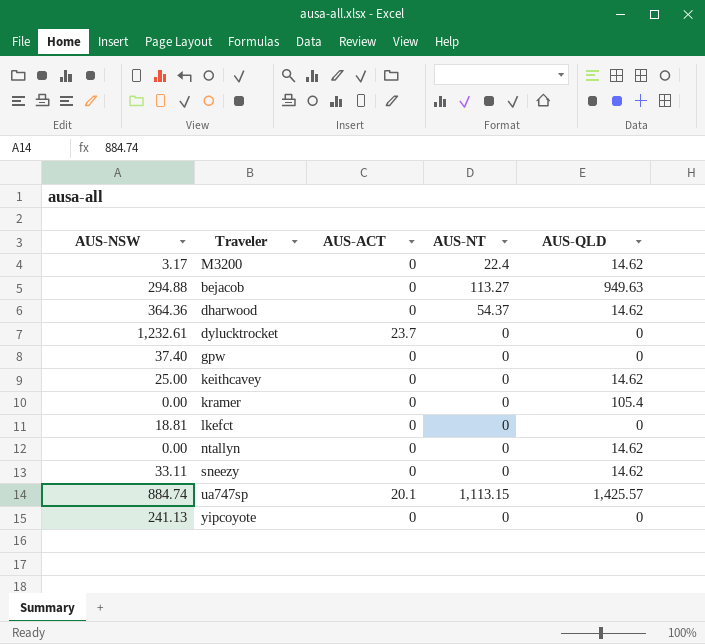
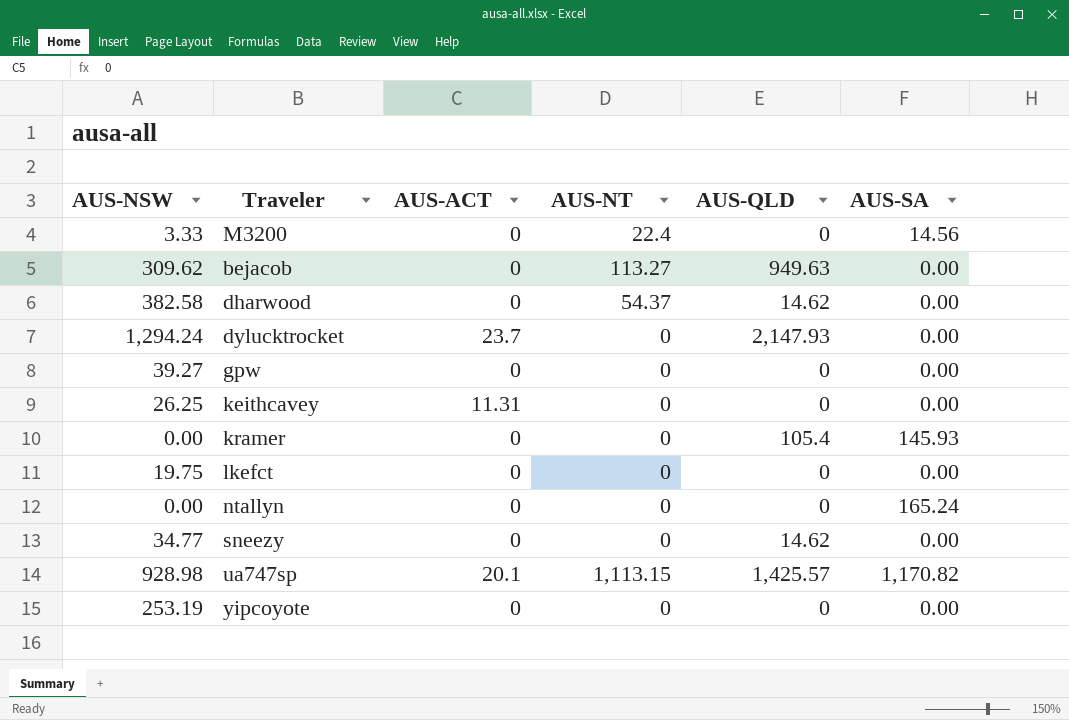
column AUS-SA | position: none -> 6
M3200 | AUS-NSW: 3.17 -> 3.33
M3200 | AUS-QLD: 14.62 -> 0
bejacob | AUS-NSW: 294.88 -> 309.62
dharwood | AUS-NSW: 364.36 -> 382.58
dylucktrocket | AUS-NSW: 1,232.61 -> 1,294.24
dylucktrocket | AUS-QLD: 0 -> 2,147.93
gpw | AUS-NSW: 37.40 -> 39.27
keithcavey | AUS-NSW: 25.00 -> 26.25
keithcavey | AUS-ACT: 0 -> 11.31
keithcavey | AUS-QLD: 14.62 -> 0
lkefct | AUS-NSW: 18.81 -> 19.75
ntallyn | AUS-QLD: 14.62 -> 0
sneezy | AUS-NSW: 33.11 -> 34.77
ua747sp | AUS-NSW: 884.74 -> 928.98
yipcoyote | AUS-NSW: 241.13 -> 253.19

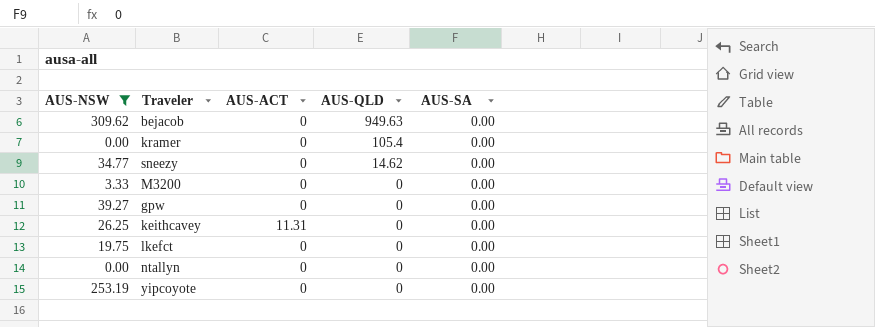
filter: none -> AUS-NSW <= 309.62
row order: none -> AUS-QLD descending
column AUS-NT | position: 4 -> none
kramer | AUS-SA: 145.93 -> 0.00
M3200 | AUS-SA: 14.56 -> 0.00
ntallyn | AUS-SA: 165.24 -> 0.00

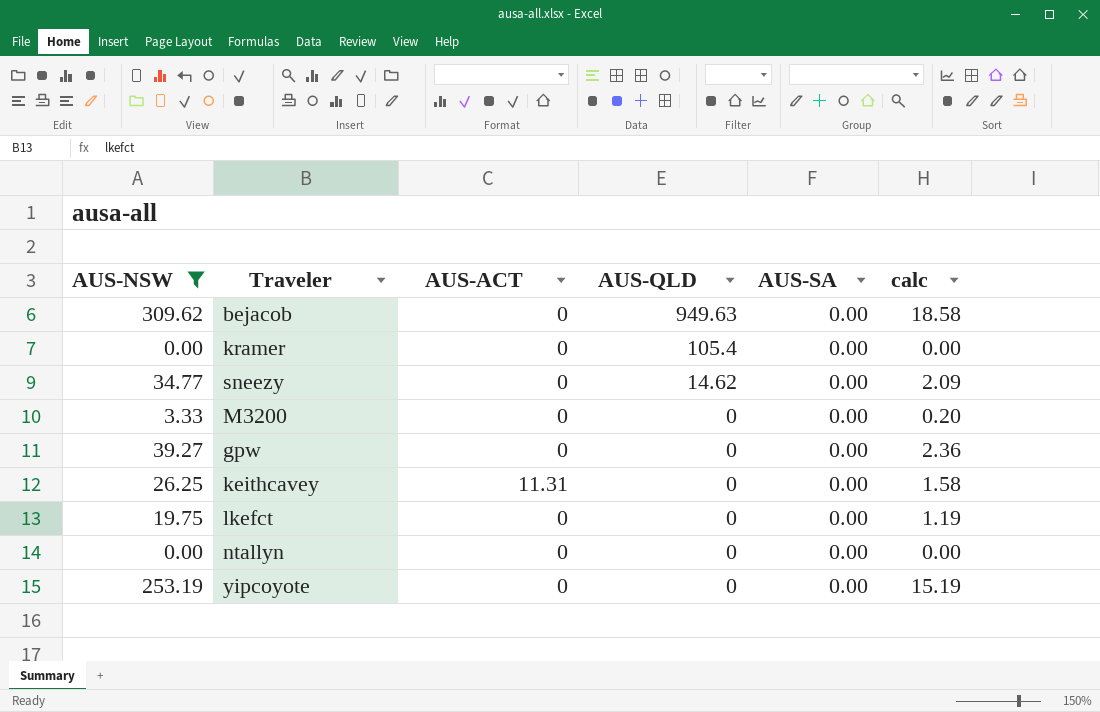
column calc | formula: none -> [AUS-NSW] * 0.06

